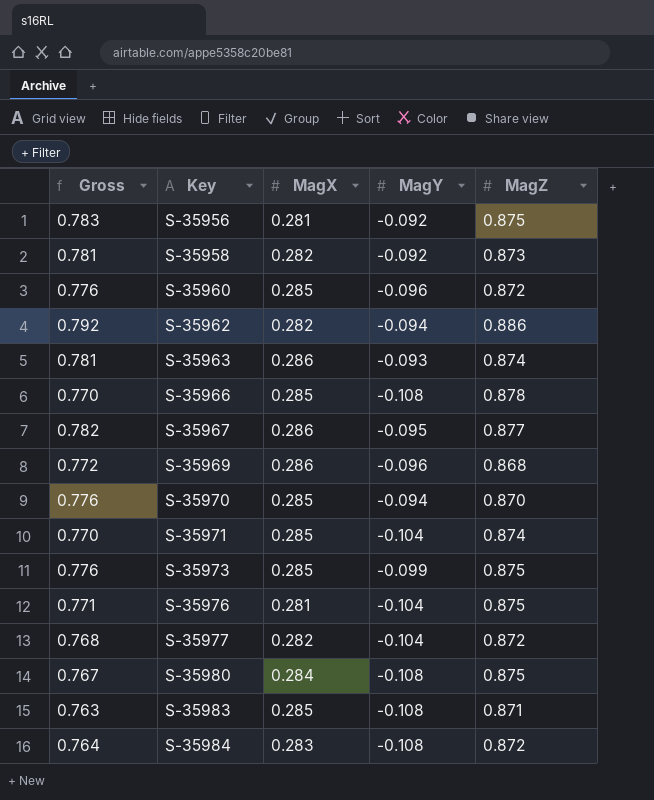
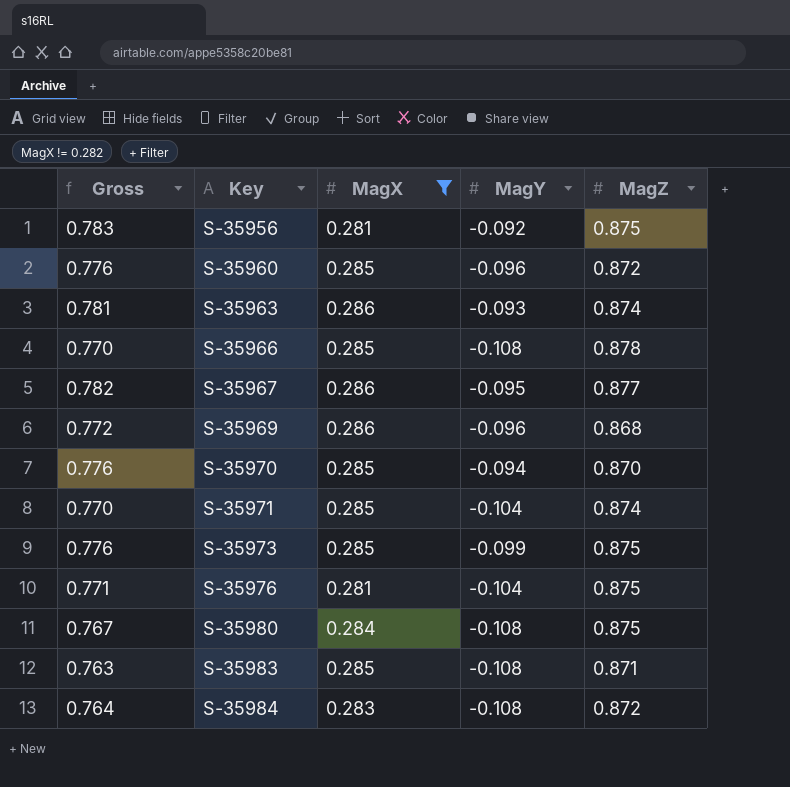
filter: none -> MagX != 0.282

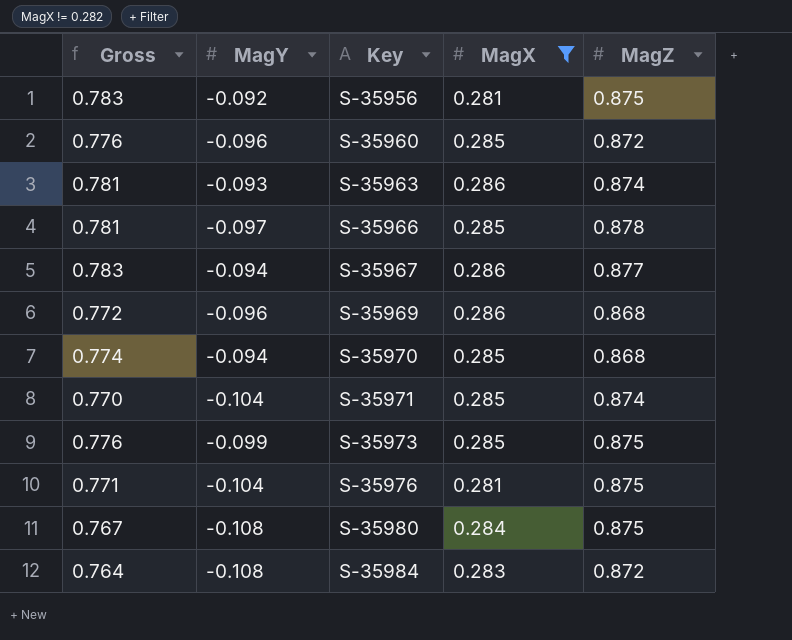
column MagY | position: 4 -> 2
row S-35983: 0.763 | 0.285 | -0.108 | 0.871 -> none
S-35966 | Gross: 0.770 -> 0.781
S-35966 | MagY: -0.108 -> -0.097
S-35967 | Gross: 0.782 -> 0.783
S-35967 | MagY: -0.095 -> -0.094
S-35970 | Gross: 0.776 -> 0.774
S-35970 | MagZ: 0.870 -> 0.868

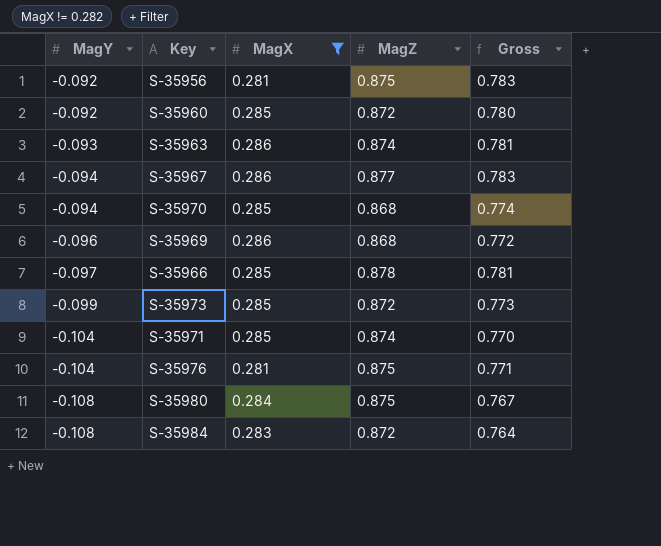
row order: Key ascending -> MagY descending
column Gross | position: 1 -> 5
S-35960 | MagY: -0.096 -> -0.092
S-35960 | Gross: 0.776 -> 0.780
S-35973 | MagZ: 0.875 -> 0.872
S-35973 | Gross: 0.776 -> 0.773

